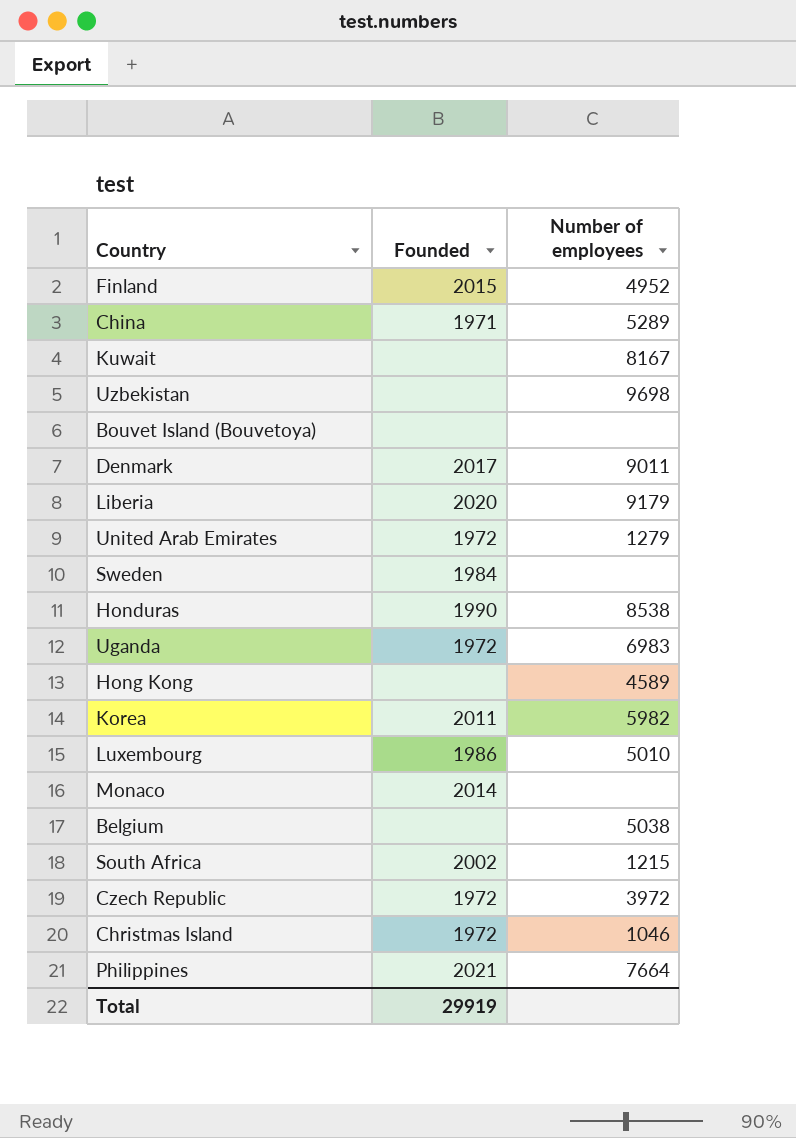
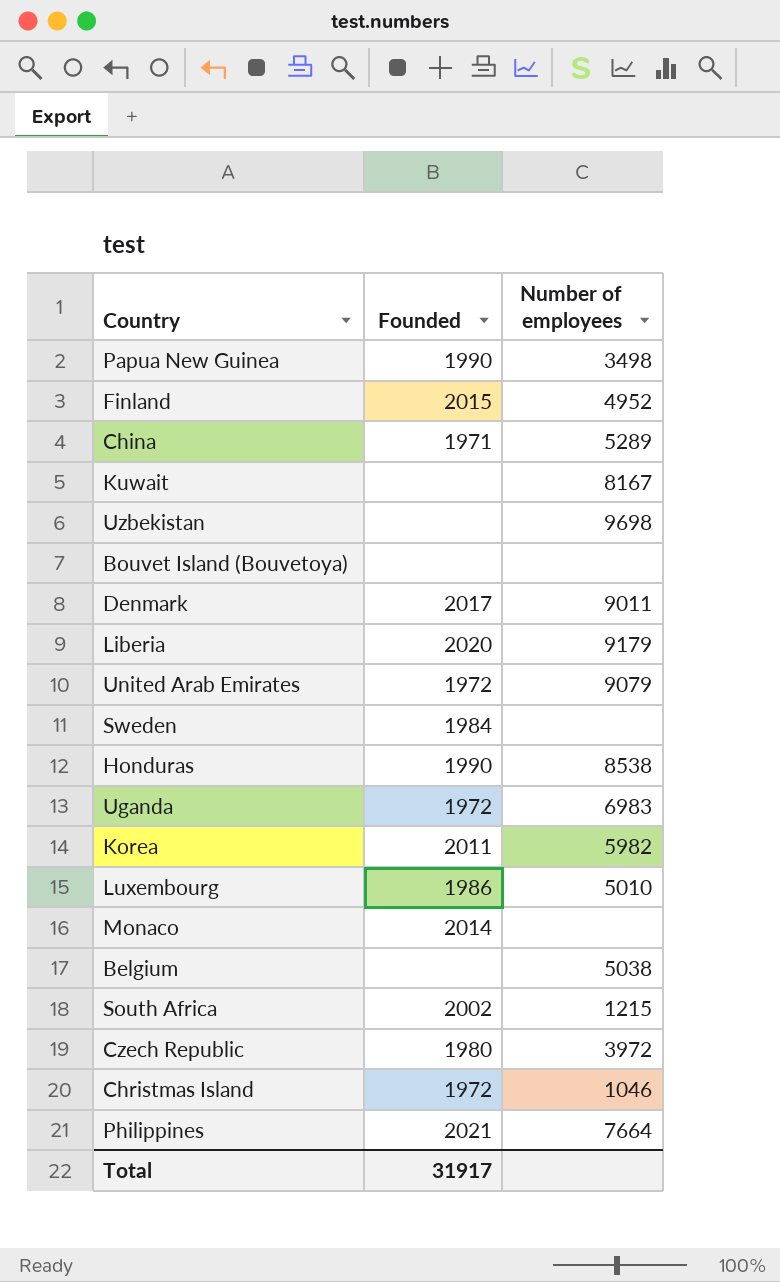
row Hong Kong: none | 4589 -> none
row Papua New Guinea: none -> 1990 | 3498
United Arab Emirates | Number of employees: 1279 -> 9079
Czech Republic | Founded: 1972 -> 1980
Total | Founded: 29919 -> 31917

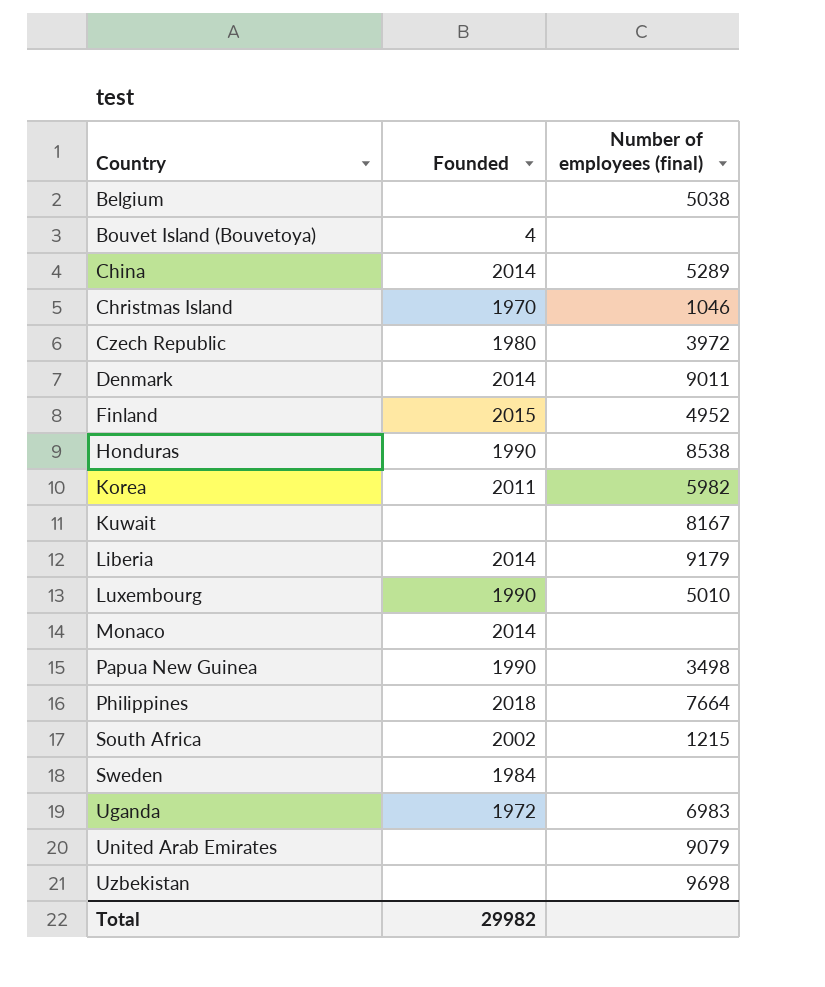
row order: none -> Country ascending
column name: Number of employees -> Number of employees (final)
Bouvet Island (Bouvetoya) | Founded: none -> 4
China | Founded: 1971 -> 2014
Christmas Island | Founded: 1972 -> 1970
Denmark | Founded: 2017 -> 2014
Liberia | Founded: 2020 -> 2014
Luxembourg | Founded: 1986 -> 1990
Philippines | Founded: 2021 -> 2018
United Arab Emirates | Founded: 1972 -> none
Total | Founded: 31917 -> 29982

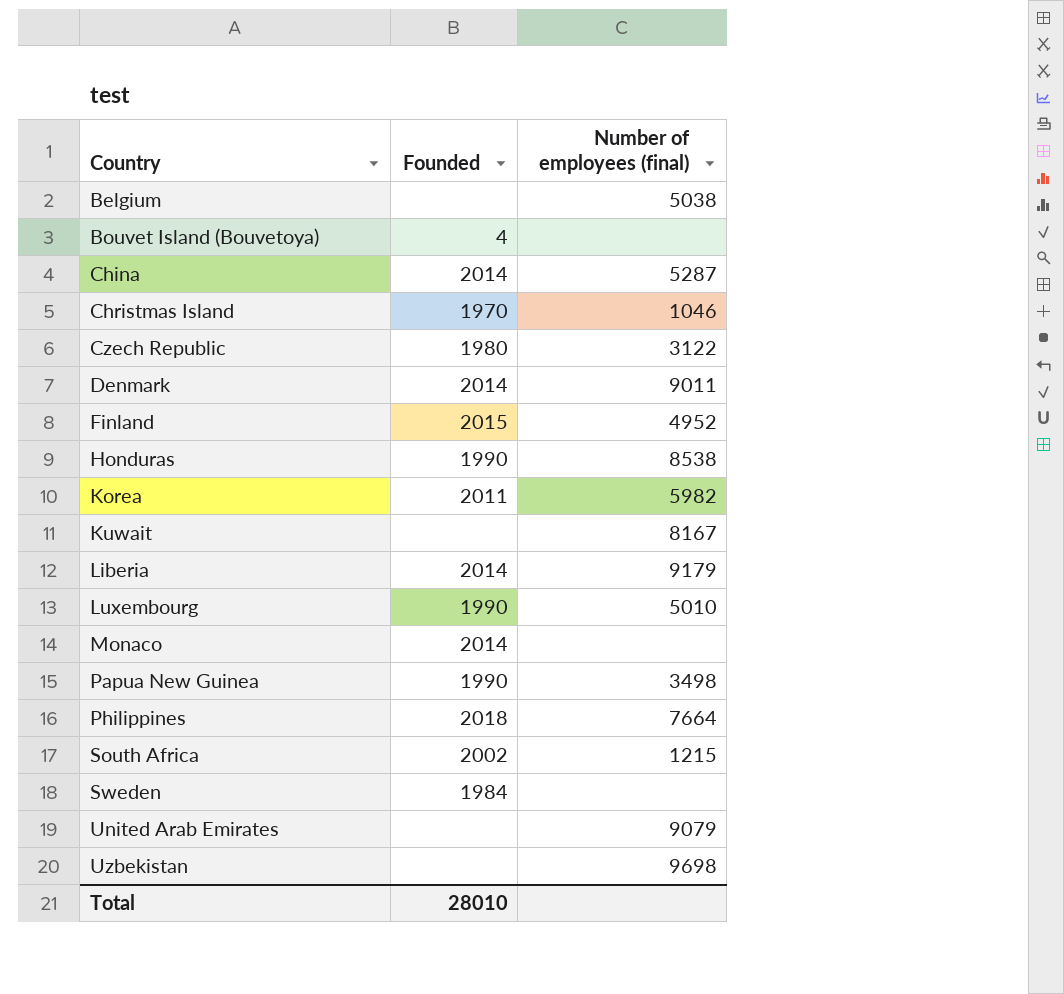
row Uganda: 1972 | 6983 -> none
China | Number of employees (final): 5289 -> 5287
Czech Republic | Number of employees (final): 3972 -> 3122
Total | Founded: 29982 -> 28010

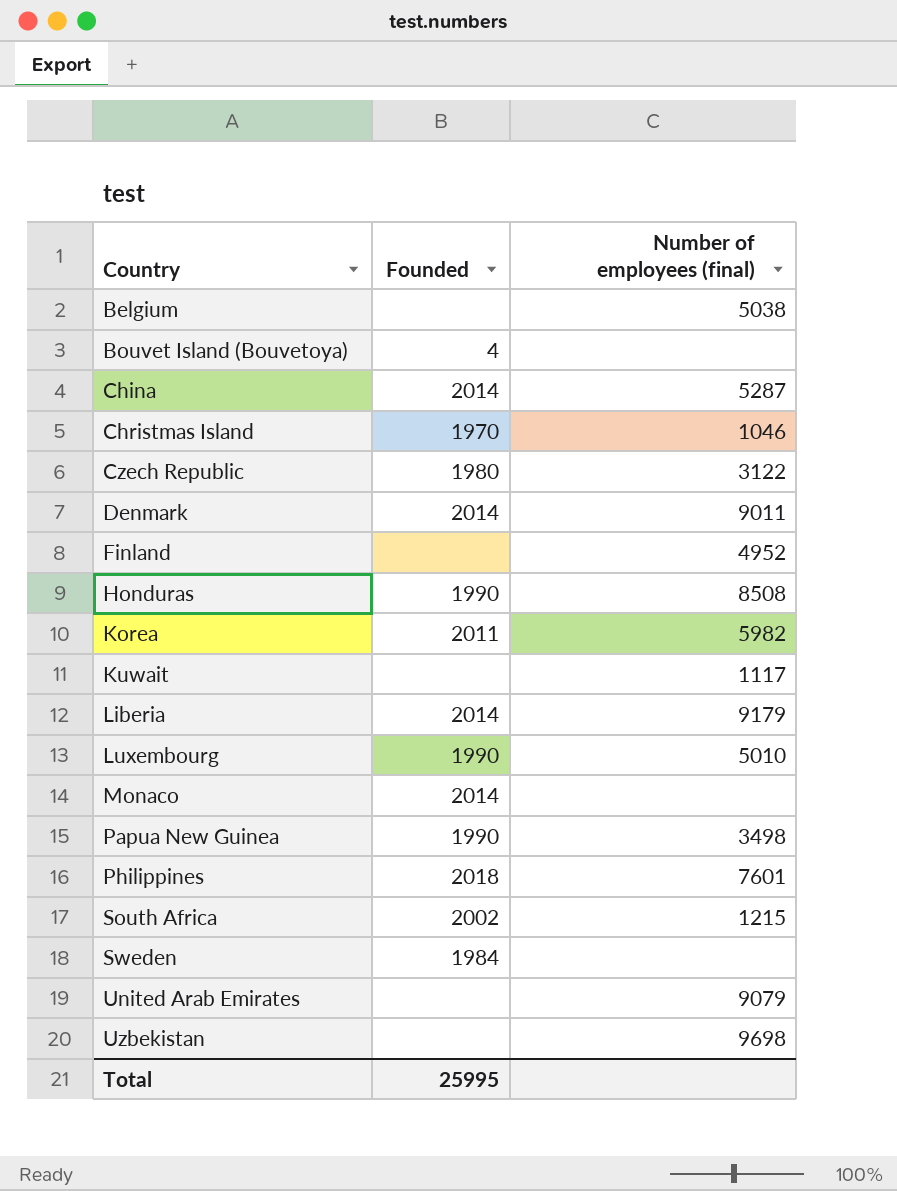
Finland | Founded: 2015 -> none
Honduras | Number of employees (final): 8538 -> 8508
Kuwait | Number of employees (final): 8167 -> 1117
Philippines | Number of employees (final): 7664 -> 7601
Total | Founded: 28010 -> 25995

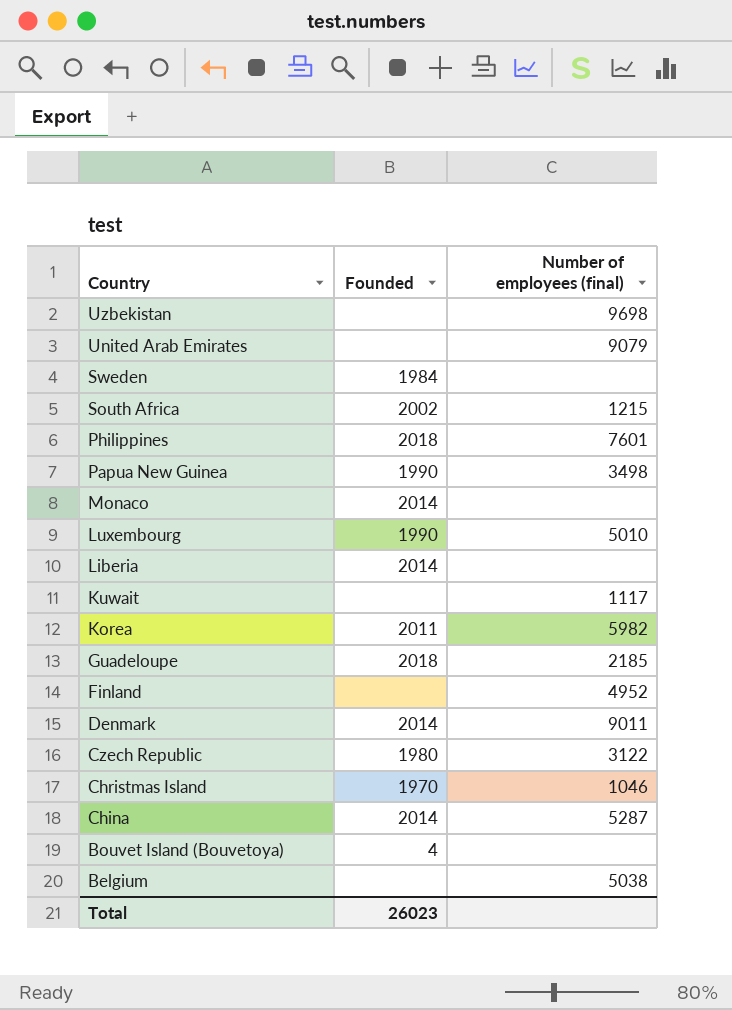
row order: Country ascending -> Country descending
row Honduras: 1990 | 8508 -> none
Liberia | Number of employees (final): 9179 -> none
row Guadeloupe: none -> 2018 | 2185
Total | Founded: 25995 -> 26023

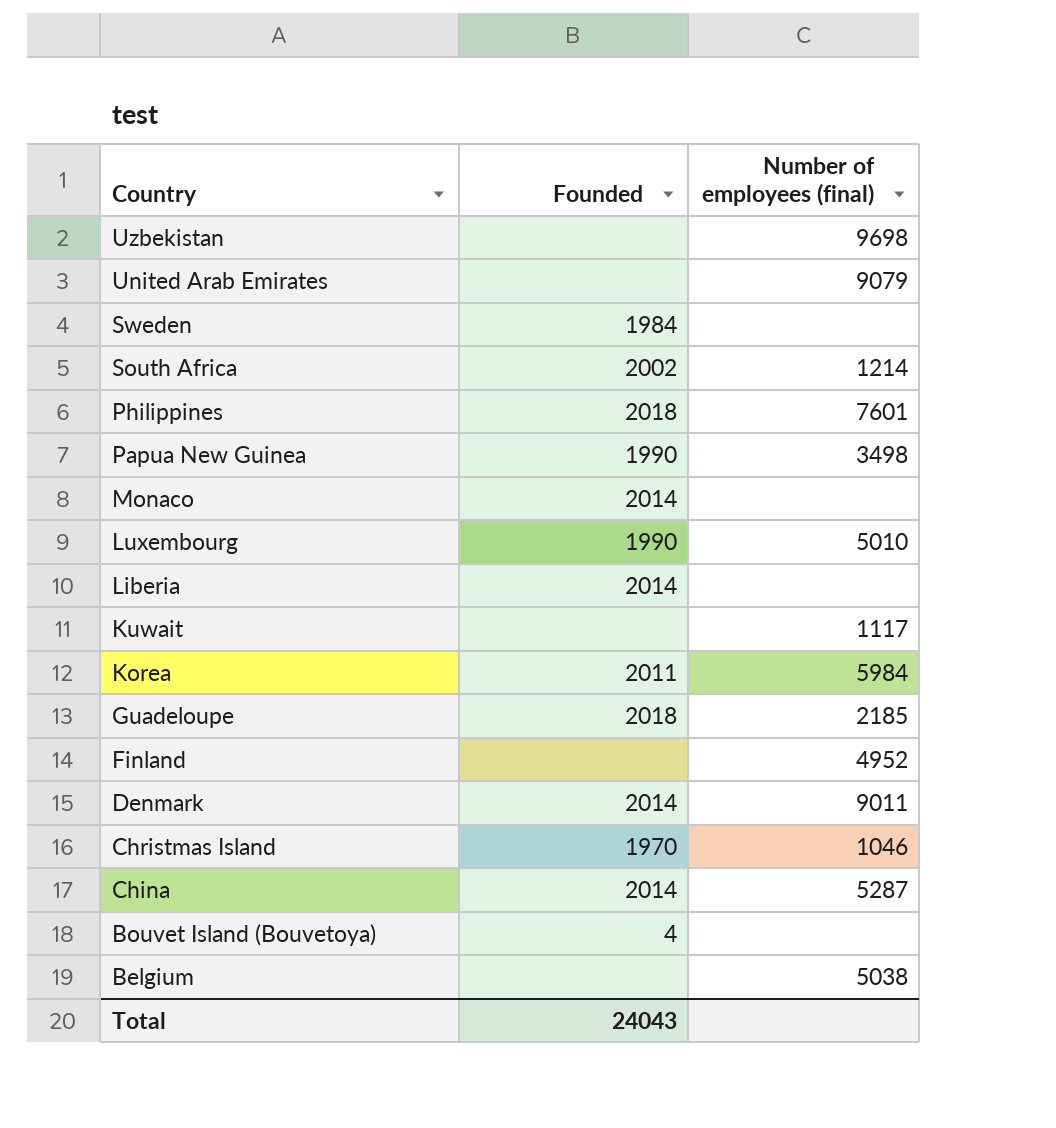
row Czech Republic: 1980 | 3122 -> none
South Africa | Number of employees (final): 1215 -> 1214
Korea | Number of employees (final): 5982 -> 5984
Total | Founded: 26023 -> 24043

